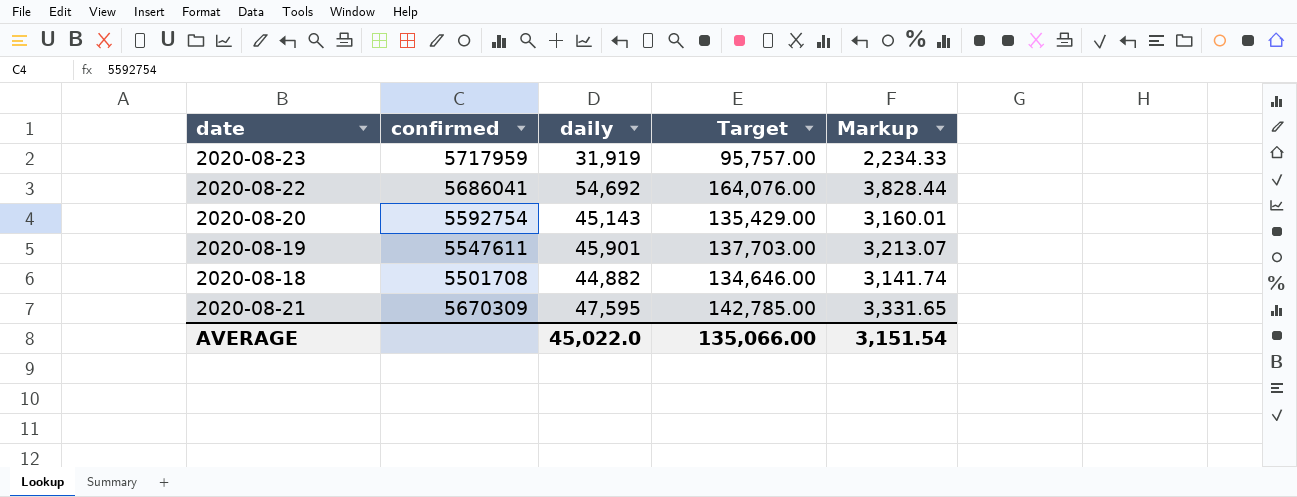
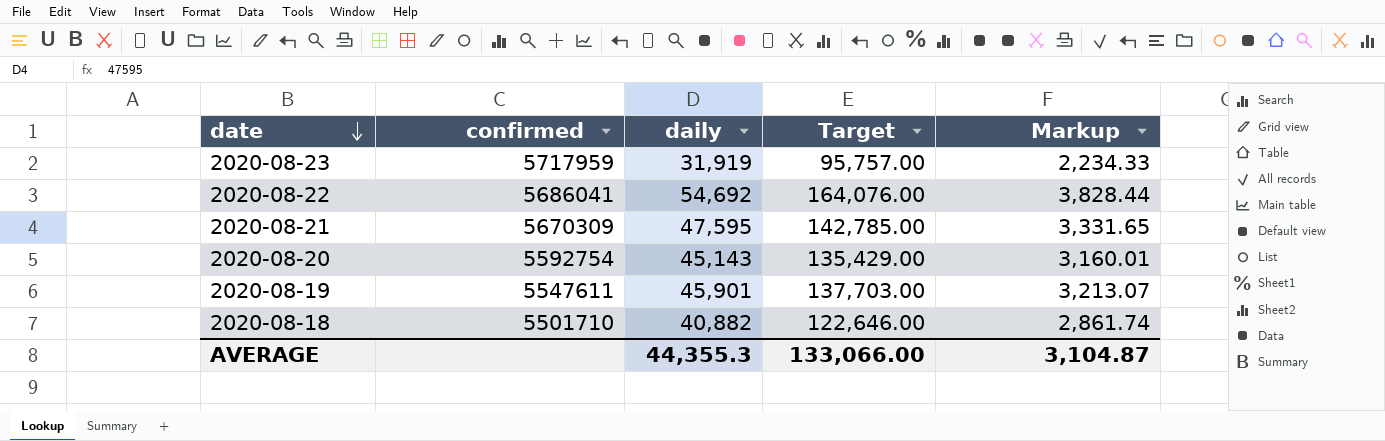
row order: none -> date descending
2020-08-18 | confirmed: 5501708 -> 5501710
2020-08-18 | daily: 44,882 -> 40,882
2020-08-18 | Target: 134,646.00 -> 122,646.00
2020-08-18 | Markup: 3,141.74 -> 2,861.74
AVERAGE | daily: 45,022.0 -> 44,355.3
AVERAGE | Target: 135,066.00 -> 133,066.00
AVERAGE | Markup: 3,151.54 -> 3,104.87

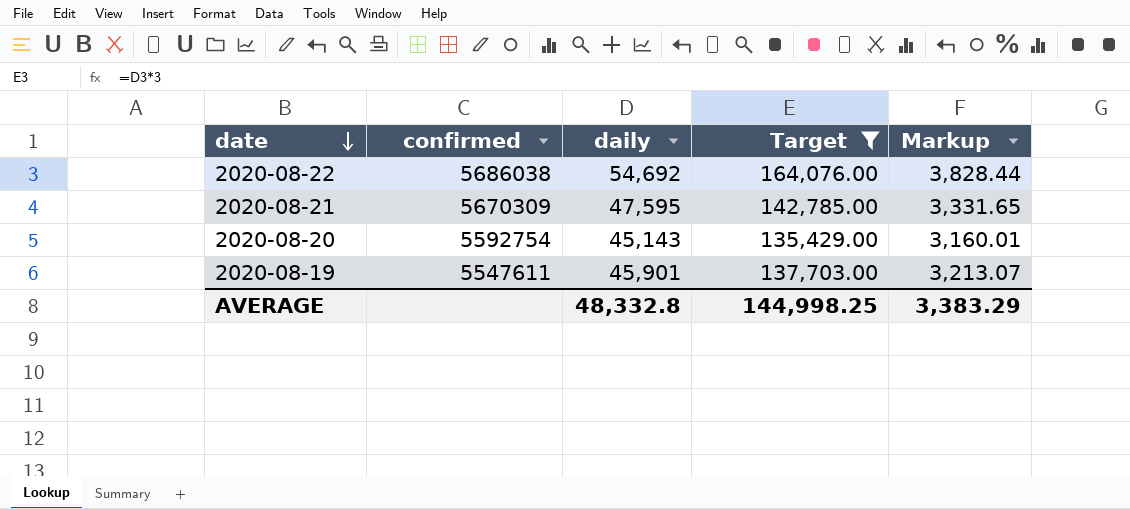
filter: none -> Target >= 135,429.00
2020-08-22 | confirmed: 5686041 -> 5686038
AVERAGE | daily: 44,355.3 -> 48,332.8
AVERAGE | Target: 133,066.00 -> 144,998.25
AVERAGE | Markup: 3,104.87 -> 3,383.29

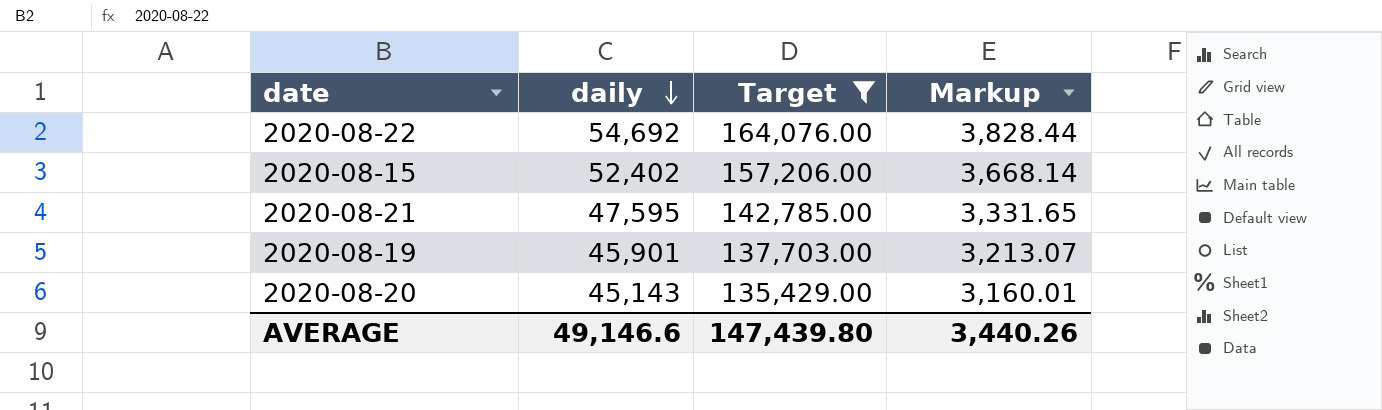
row order: date descending -> daily descending
column confirmed | position: 2 -> none
row 2020-08-15: none -> 52,402 | 157,206.00 | 3,668.14
AVERAGE | daily: 48,332.8 -> 49,146.6
AVERAGE | Target: 144,998.25 -> 147,439.80
AVERAGE | Markup: 3,383.29 -> 3,440.26

